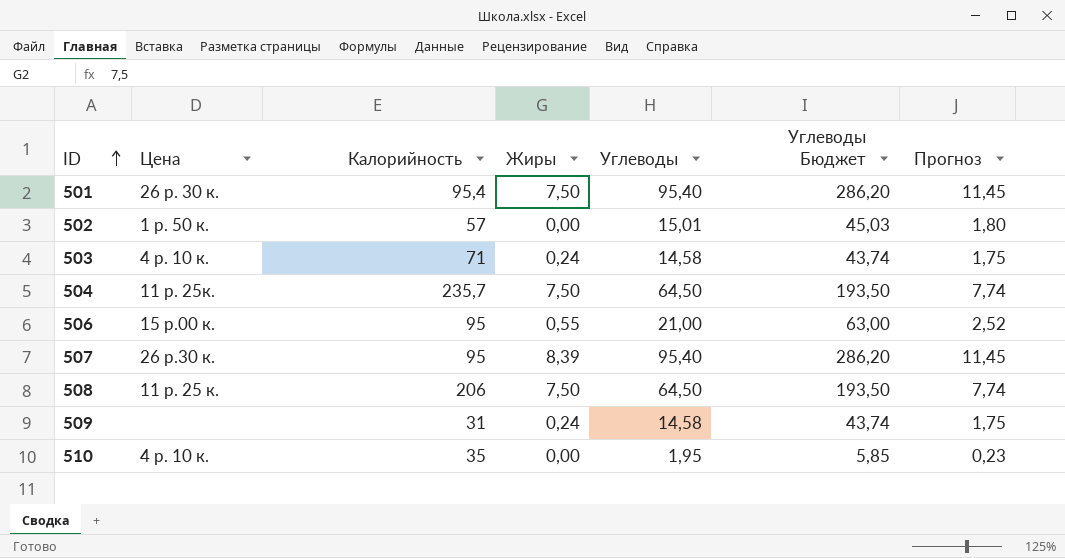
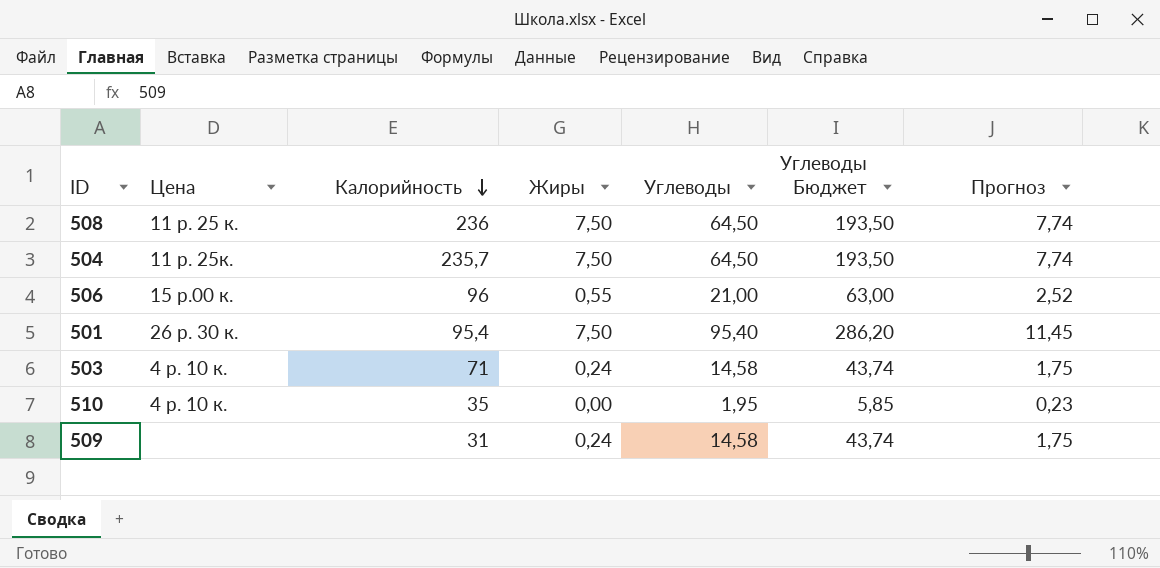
row order: ID ascending -> Калорийность descending
row 502: 1 р. 50 к. | 57 | 0,00 | 15,01 | 45,03 | 1,80 -> none
row 507: 26 р.30 к. | 95 | 8,39 | 95,40 | 286,20 | 11,45 -> none
508 | Калорийность: 206 -> 236
506 | Калорийность: 95 -> 96

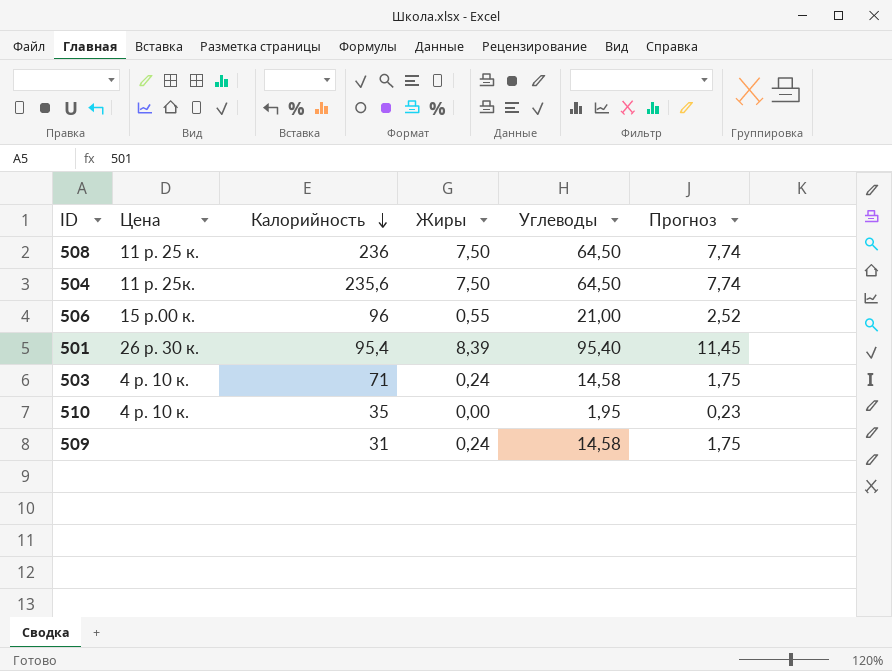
column Углеводы Бюджет | formula: [Углеводы] * 3 -> none
504 | Калорийность: 235,7 -> 235,6
501 | Жиры: 7,50 -> 8,39

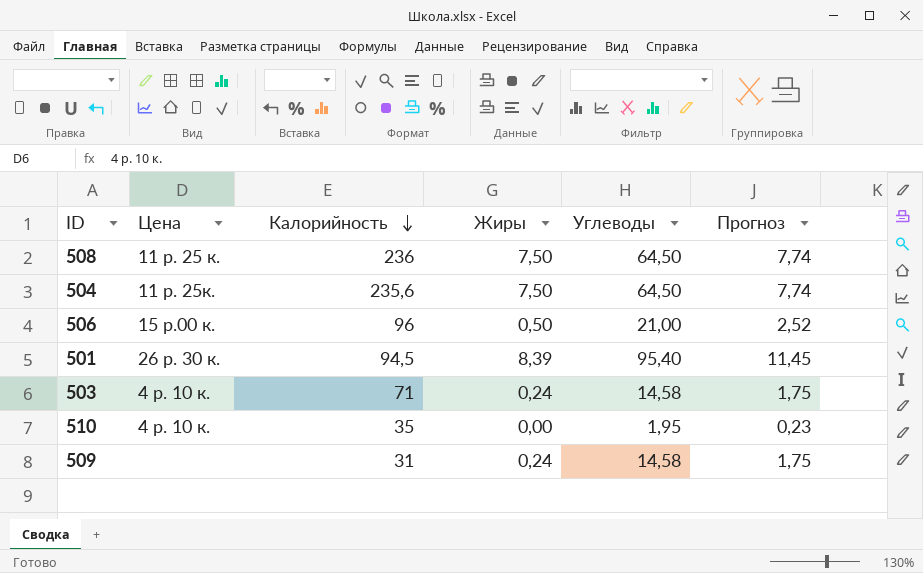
506 | Жиры: 0,55 -> 0,50
501 | Калорийность: 95,4 -> 94,5

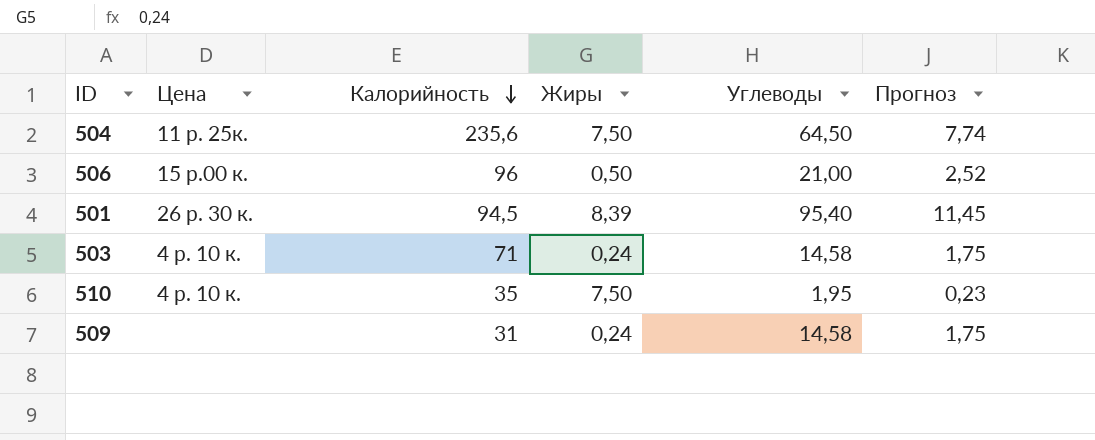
row 508: 11 р. 25 к. | 236 | 7,50 | 64,50 | 7,74 -> none
510 | Жиры: 0,00 -> 7,50

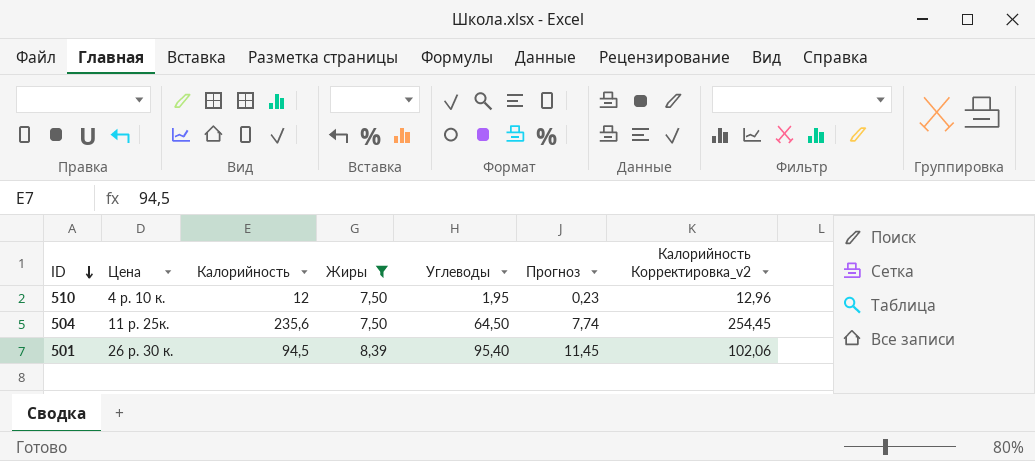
filter: none -> Жиры >= 7,50
row order: Калорийность descending -> ID descending
column Калорийность Корректировка_v2 | formula: none -> [Калорийность] * 1,08
510 | Калорийность: 35 -> 12

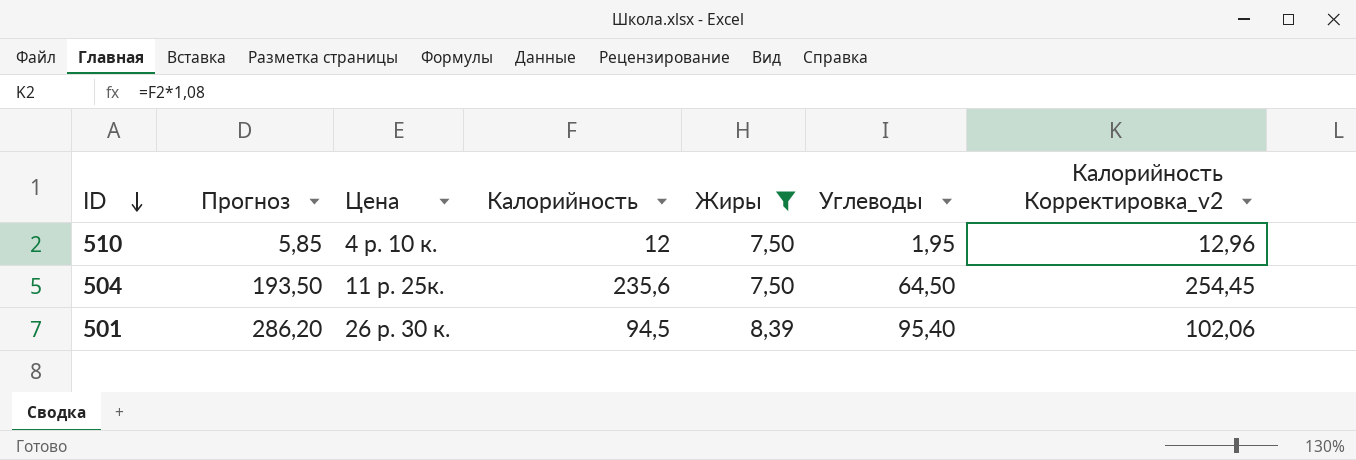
column Прогноз | formula: [Углеводы] * 0,12 -> [Углеводы] * 3
column Прогноз | position: 6 -> 2

